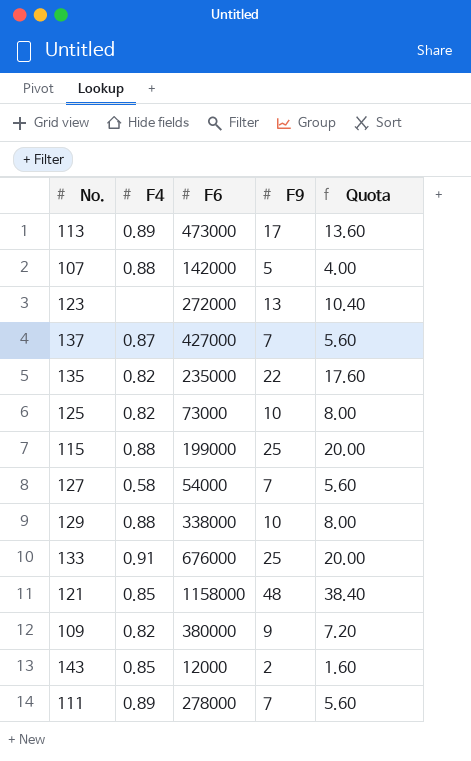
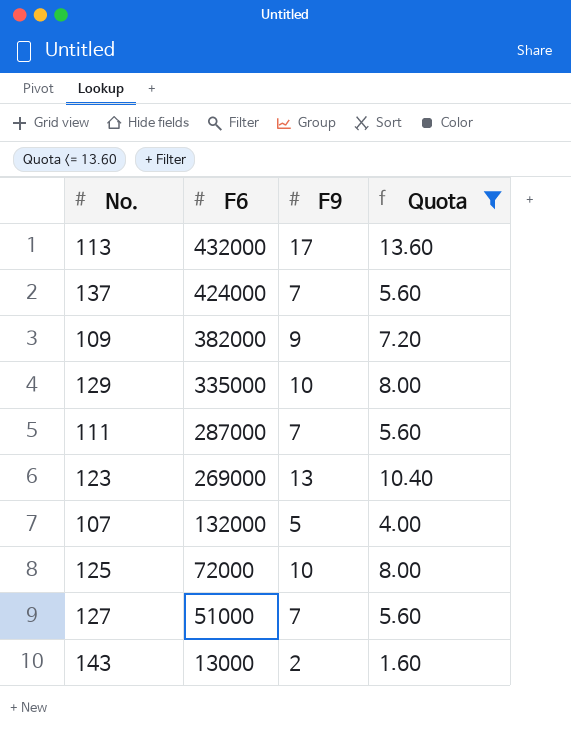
filter: none -> Quota <= 13.60
row order: none -> F6 descending
column F4 | position: 2 -> none
113 | F6: 473000 -> 432000
137 | F6: 427000 -> 424000
109 | F6: 380000 -> 382000
129 | F6: 338000 -> 335000
111 | F6: 278000 -> 287000
123 | F6: 272000 -> 269000
107 | F6: 142000 -> 132000
125 | F6: 73000 -> 72000
127 | F6: 54000 -> 51000
143 | F6: 12000 -> 13000

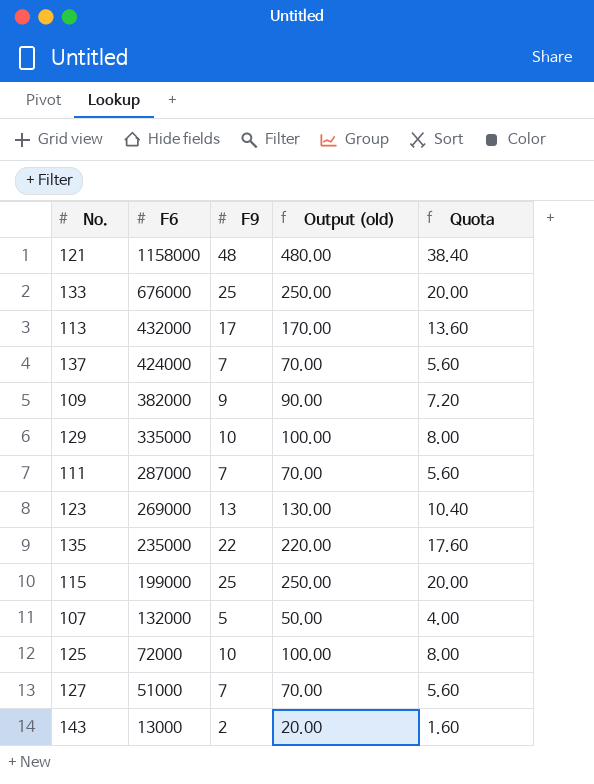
filter: Quota <= 13.60 -> none
column Output (old) | formula: none -> [F9] * 10

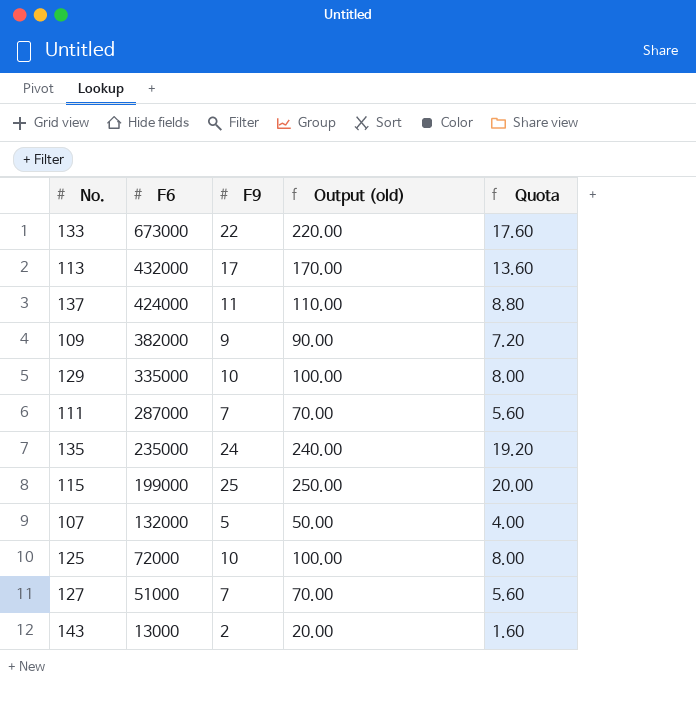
row 121: 1158000 | 48 | 480.00 | 38.40 -> none
row 123: 269000 | 13 | 130.00 | 10.40 -> none
133 | F6: 676000 -> 673000
133 | F9: 25 -> 22
133 | Output (old): 250.00 -> 220.00
133 | Quota: 20.00 -> 17.60
137 | F9: 7 -> 11
137 | Output (old): 70.00 -> 110.00
137 | Quota: 5.60 -> 8.80
135 | F9: 22 -> 24
135 | Output (old): 220.00 -> 240.00
135 | Quota: 17.60 -> 19.20

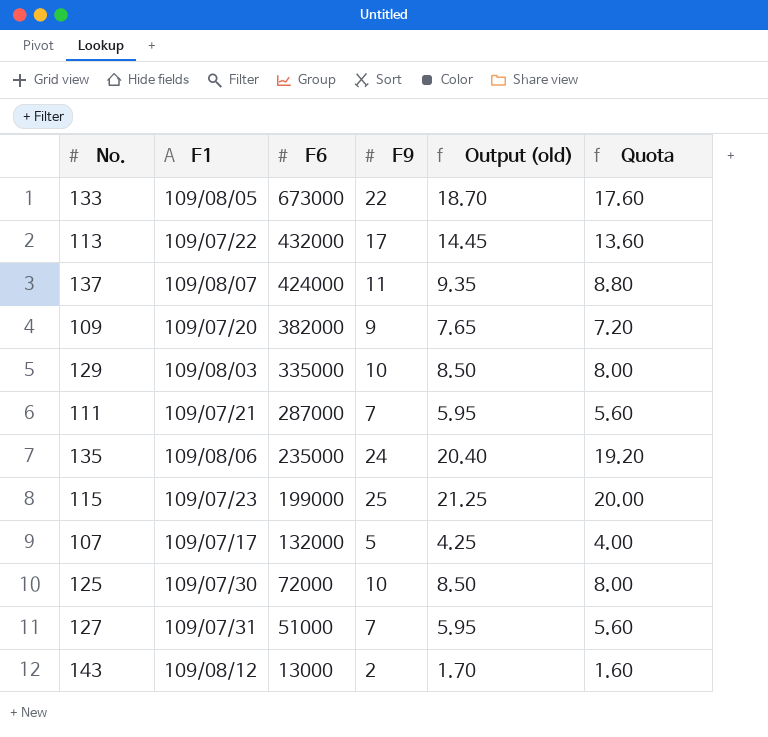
column F1 | position: none -> 2
column Output (old) | formula: [F9] * 10 -> [F9] * 0.85

